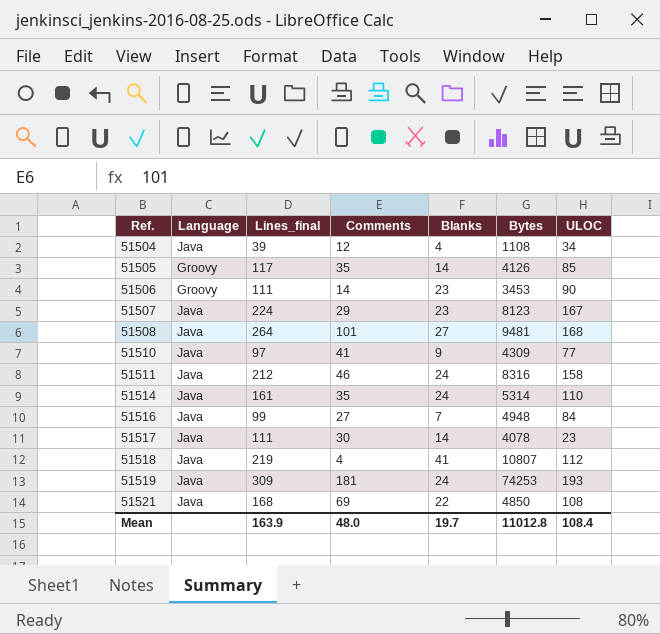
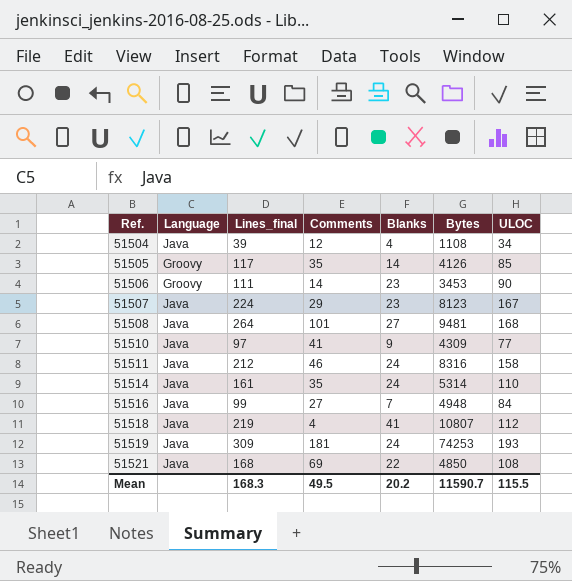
row 51517: Java | 111 | 30 | 14 | 4078 | 23 -> none
Mean | Lines_final: 163.9 -> 168.3
Mean | Comments: 48.0 -> 49.5
Mean | Blanks: 19.7 -> 20.2
Mean | Bytes: 11012.8 -> 11590.7
Mean | ULOC: 108.4 -> 115.5

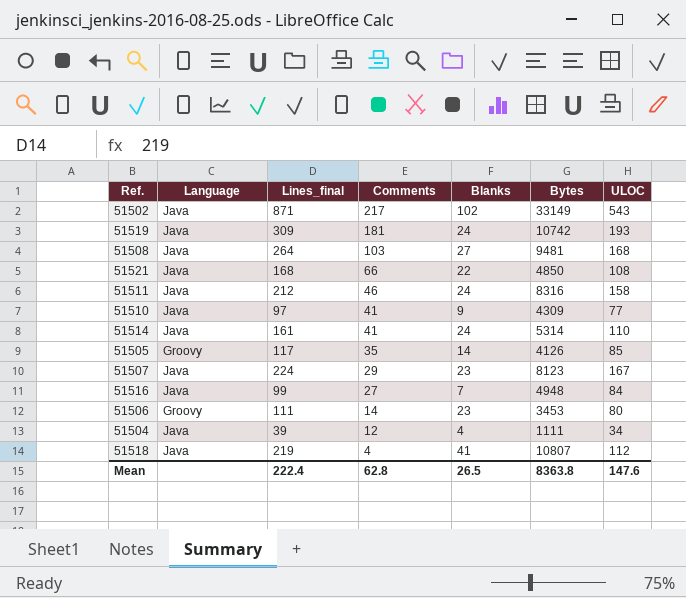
row order: Ref. ascending -> Comments descending
row 51502: none -> Java | 871 | 217 | 102 | 33149 | 543
51519 | Bytes: 74253 -> 10742
51508 | Comments: 101 -> 103
51521 | Comments: 69 -> 66
51514 | Comments: 35 -> 41
51506 | ULOC: 90 -> 80
51504 | Bytes: 1108 -> 1111
Mean | Lines_final: 168.3 -> 222.4
Mean | Comments: 49.5 -> 62.8
Mean | Blanks: 20.2 -> 26.5
Mean | Bytes: 11590.7 -> 8363.8
Mean | ULOC: 115.5 -> 147.6

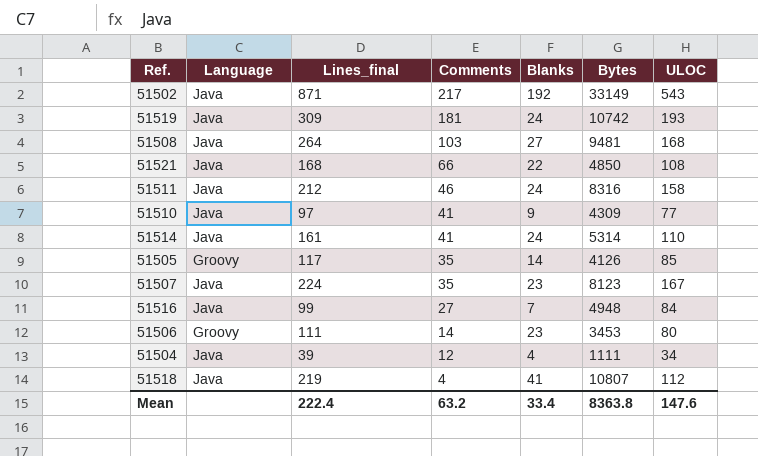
51502 | Blanks: 102 -> 192
51507 | Comments: 29 -> 35
Mean | Comments: 62.8 -> 63.2
Mean | Blanks: 26.5 -> 33.4

